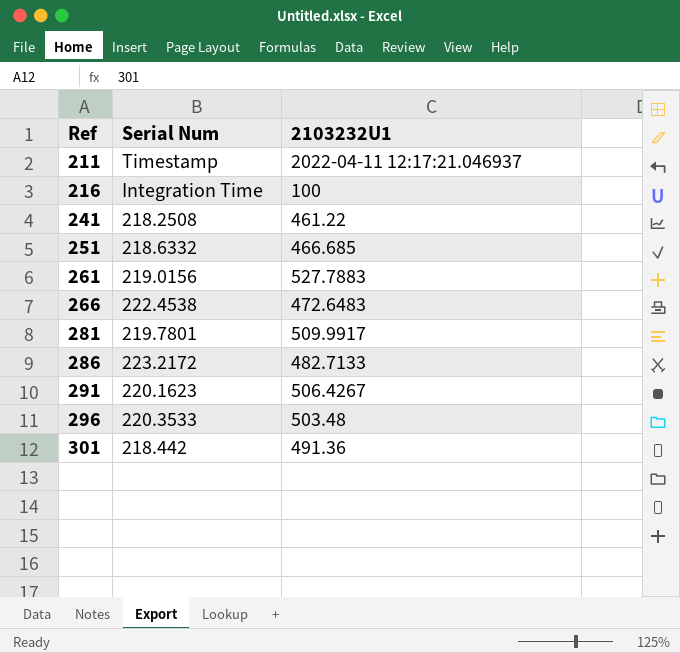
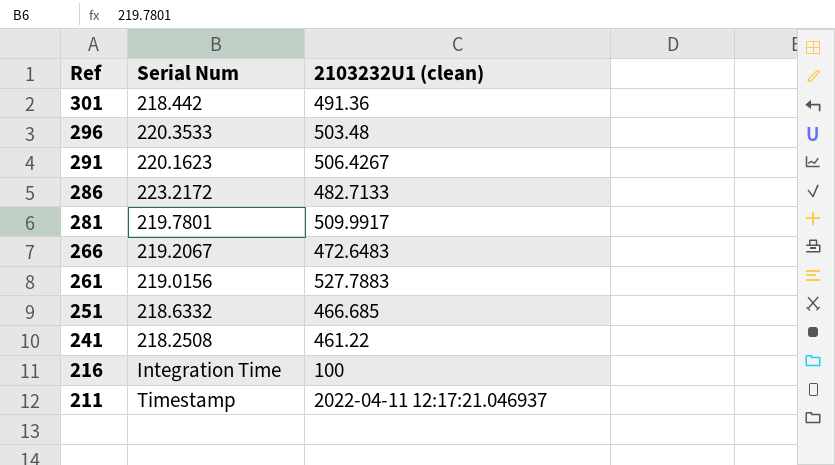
row order: Ref ascending -> Ref descending
column name: 2103232U1 -> 2103232U1 (clean)
266 | Serial Num: 222.4538 -> 219.2067

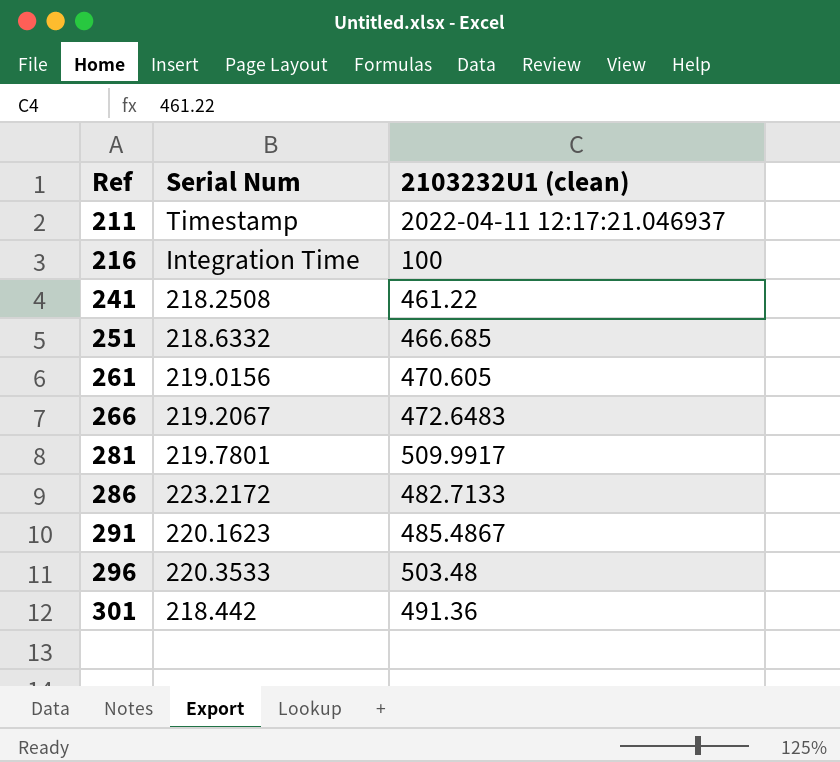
row order: Ref descending -> Ref ascending
261 | 2103232U1 (clean): 527.7883 -> 470.605
291 | 2103232U1 (clean): 506.4267 -> 485.4867

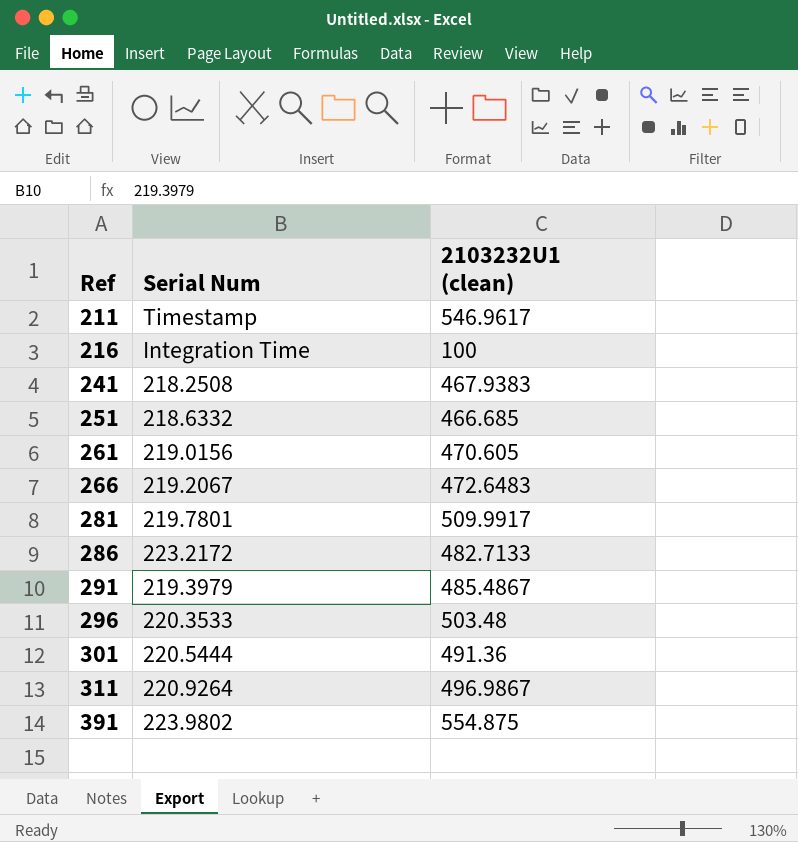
211 | 2103232U1 (clean): 2022-04-11 12:17:21.046937 -> 546.9617
241 | 2103232U1 (clean): 461.22 -> 467.9383
291 | Serial Num: 220.1623 -> 219.3979
301 | Serial Num: 218.442 -> 220.5444
row 311: none -> 220.9264 | 496.9867
row 391: none -> 223.9802 | 554.875

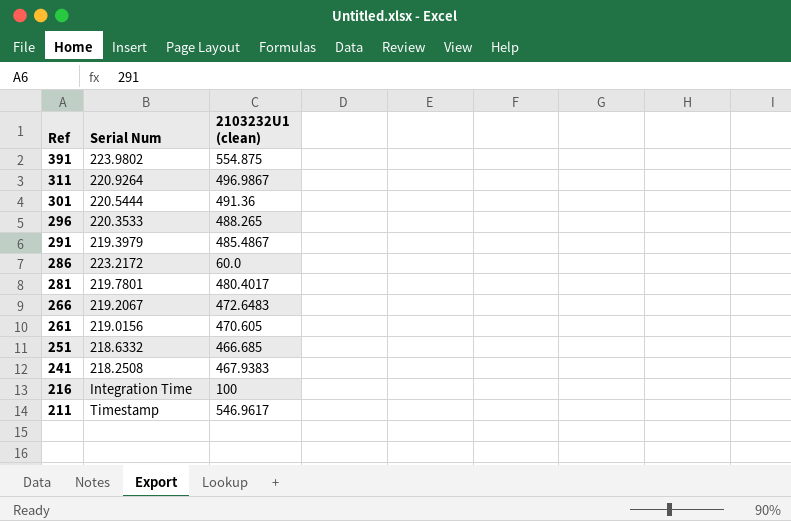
row order: Ref ascending -> Ref descending
296 | 2103232U1 (clean): 503.48 -> 488.265
286 | 2103232U1 (clean): 482.7133 -> 60.0
281 | 2103232U1 (clean): 509.9917 -> 480.4017

